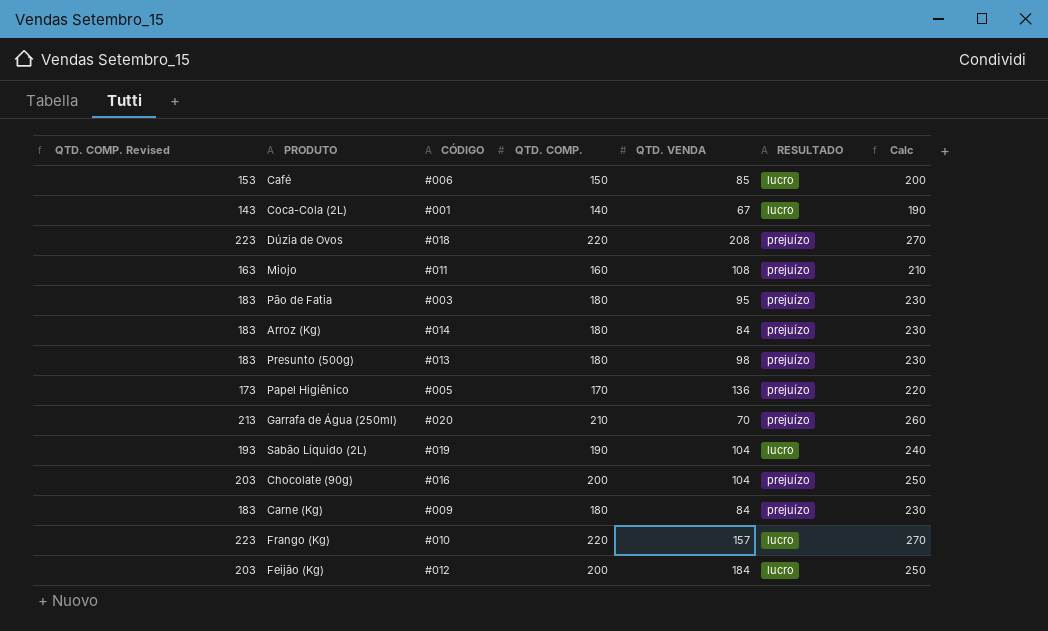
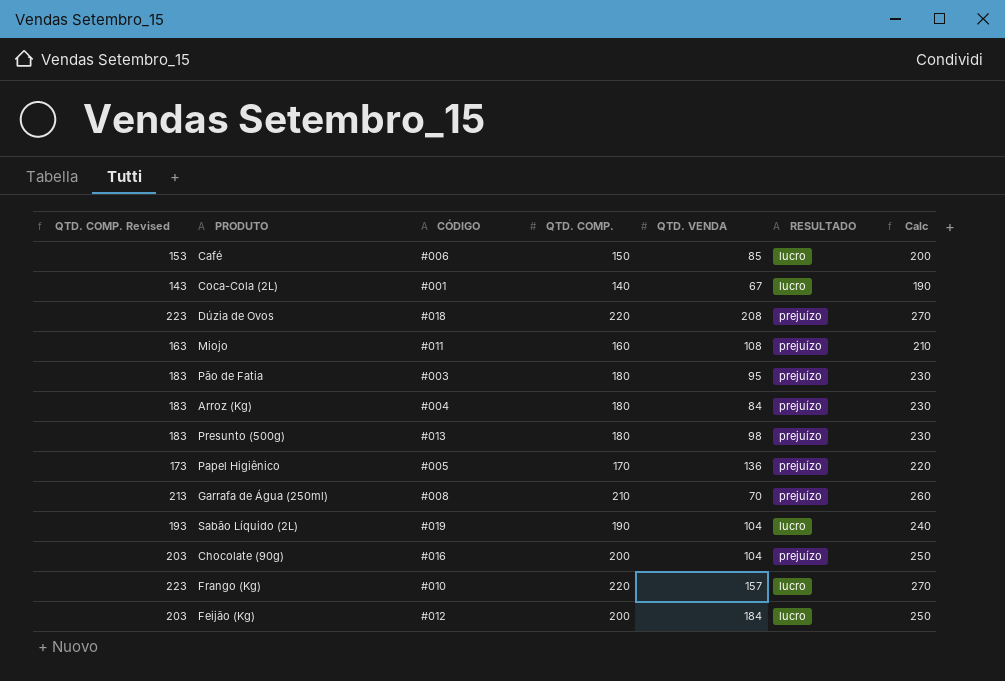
row Carne (Kg): 183 | #009 | 180 | 84 | prejuízo | 230 -> none
Arroz (Kg) | CÓDIGO: #014 -> #004
Garrafa de Água (250ml) | CÓDIGO: #020 -> #008

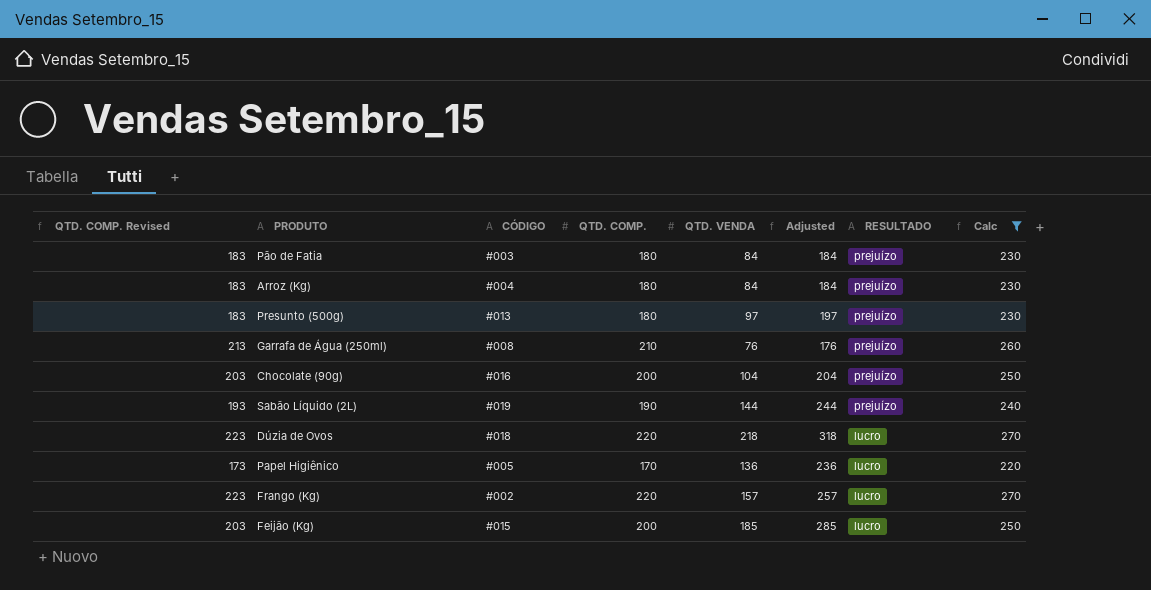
filter: none -> Calc >= 220
row order: none -> RESULTADO descending
column Adjusted | formula: none -> [QTD. VENDA] + 100
Pão de Fatia | QTD. VENDA: 95 -> 84
Presunto (500g) | QTD. VENDA: 98 -> 97
Garrafa de Água (250ml) | QTD. VENDA: 70 -> 76
Sabão Líquido (2L) | QTD. VENDA: 104 -> 144
Sabão Líquido (2L) | RESULTADO: lucro -> prejuízo
Dúzia de Ovos | QTD. VENDA: 208 -> 218
Dúzia de Ovos | RESULTADO: prejuízo -> lucro
Papel Higiênico | RESULTADO: prejuízo -> lucro
Frango (Kg) | CÓDIGO: #010 -> #002
Feijão (Kg) | CÓDIGO: #012 -> #015
Feijão (Kg) | QTD. VENDA: 184 -> 185

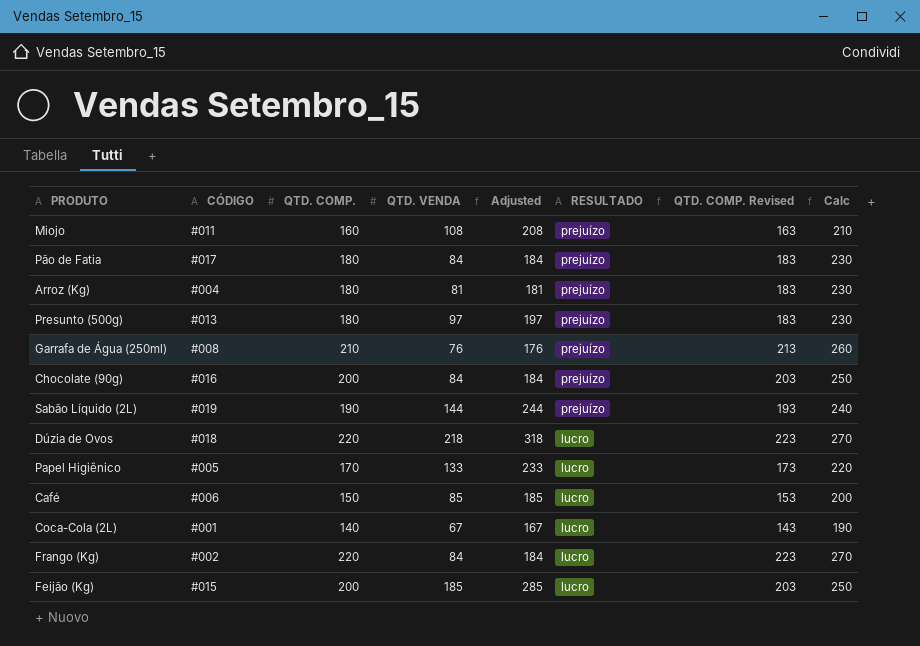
filter: Calc >= 220 -> none
column QTD. COMP. Revised | position: 1 -> 7
Pão de Fatia | CÓDIGO: #003 -> #017
Arroz (Kg) | QTD. VENDA: 84 -> 81
Arroz (Kg) | Adjusted: 184 -> 181
Chocolate (90g) | QTD. VENDA: 104 -> 84
Chocolate (90g) | Adjusted: 204 -> 184
Papel Higiênico | QTD. VENDA: 136 -> 133
Papel Higiênico | Adjusted: 236 -> 233
Frango (Kg) | QTD. VENDA: 157 -> 84
Frango (Kg) | Adjusted: 257 -> 184

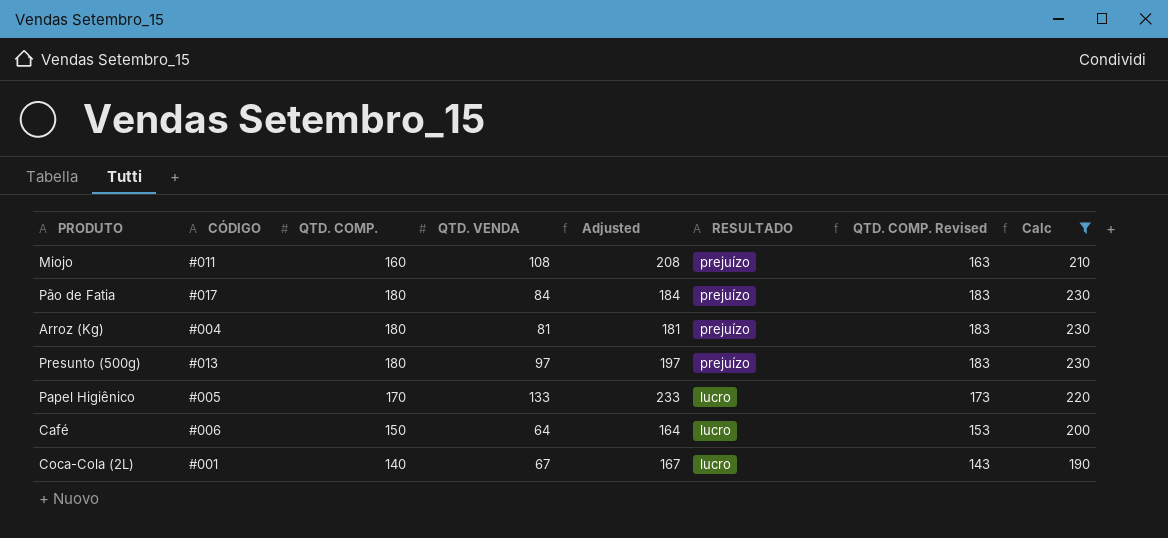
filter: none -> Calc <= 230
Café | QTD. VENDA: 85 -> 64
Café | Adjusted: 185 -> 164

